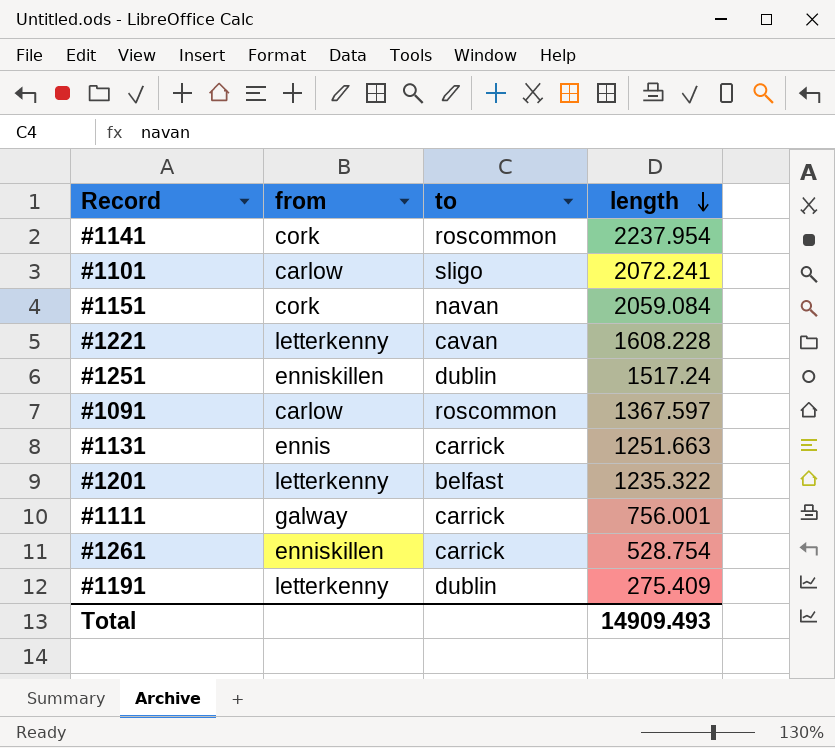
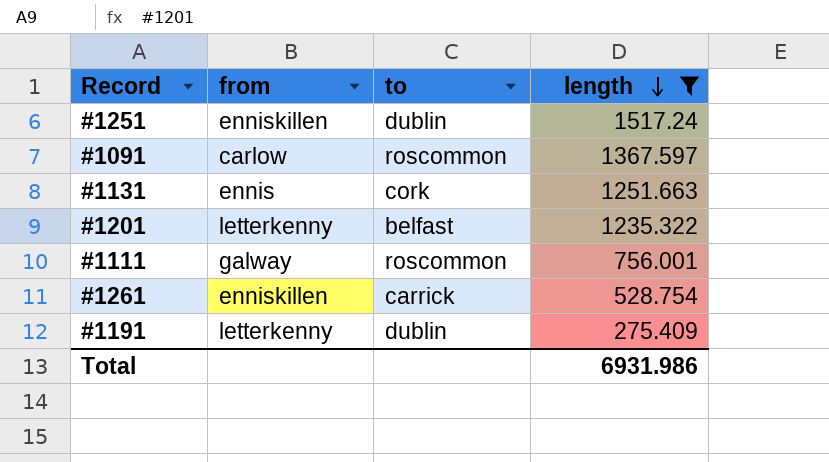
filter: none -> length <= 1517.24
#1131 | to: carrick -> cork
#1111 | to: carrick -> roscommon
Total | length: 14909.493 -> 6931.986

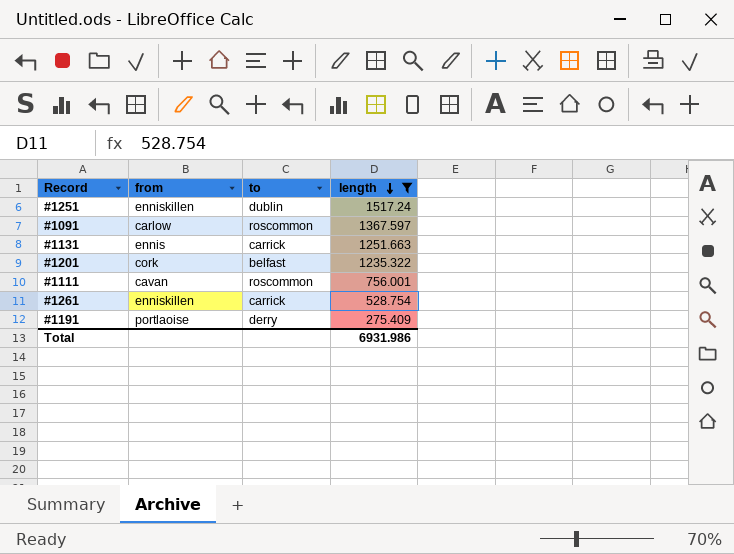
#1131 | to: cork -> carrick
#1201 | from: letterkenny -> cork
#1111 | from: galway -> cavan
#1191 | from: letterkenny -> portlaoise
#1191 | to: dublin -> derry

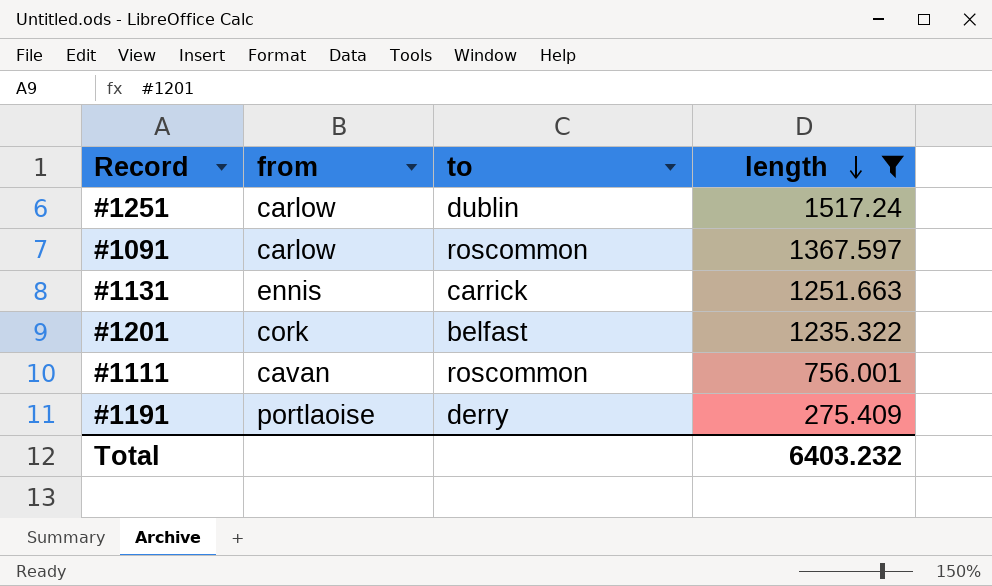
row #1261: enniskillen | carrick | 528.754 -> none
#1251 | from: enniskillen -> carlow
Total | length: 6931.986 -> 6403.232

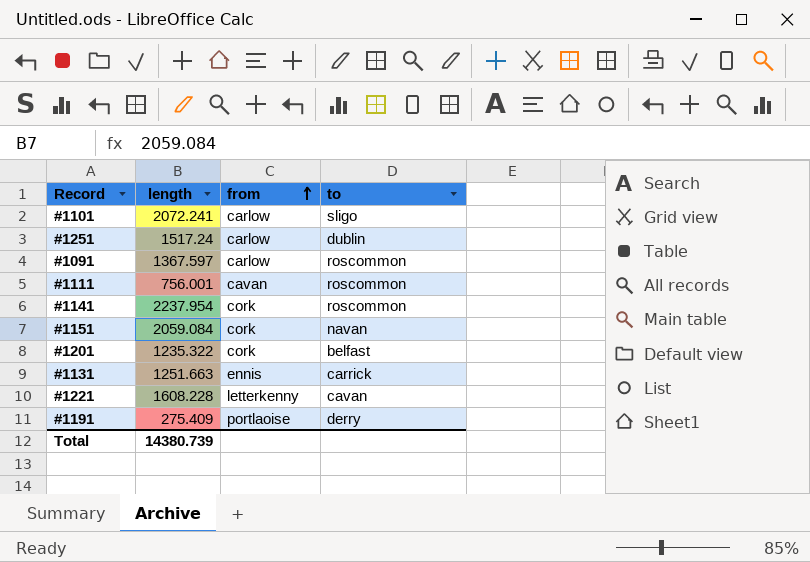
filter: length <= 1517.24 -> none
row order: length descending -> from ascending
column length | position: 4 -> 2
Total | length: 6403.232 -> 14380.739

